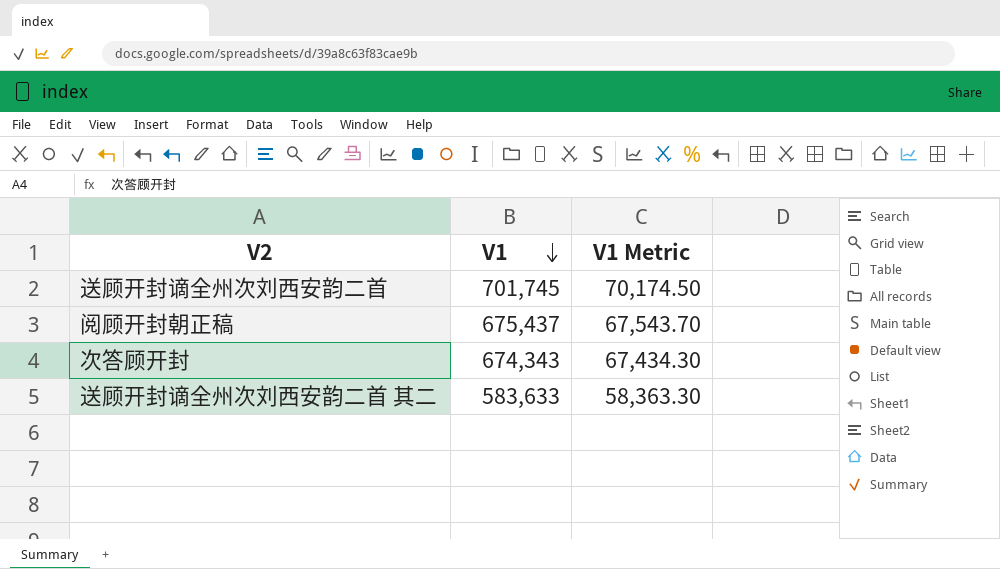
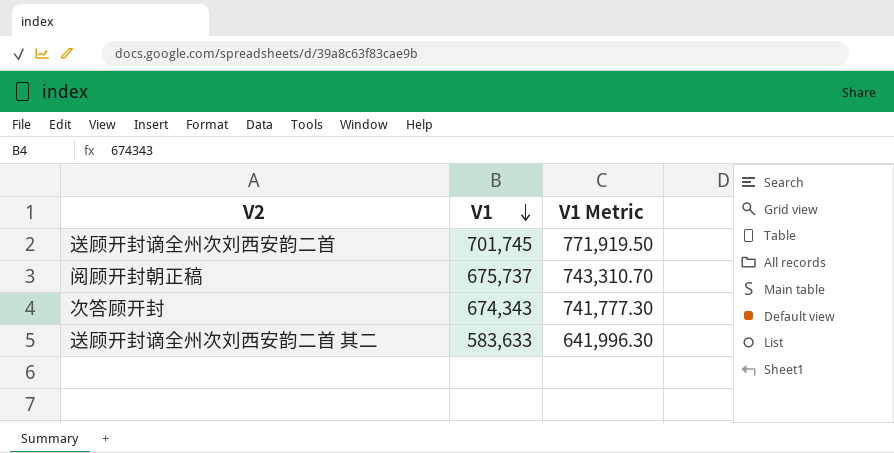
column V1 Metric | formula: [V1] * 0.1 -> [V1] * 1.1
阅顾开封朝正稿 | V1: 675,437 -> 675,737

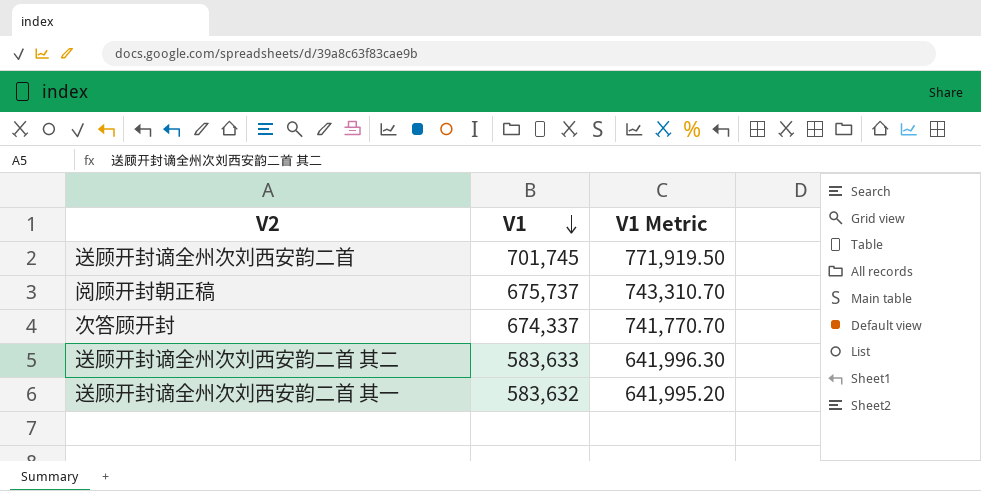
次答顾开封 | V1: 674,343 -> 674,337
次答顾开封 | V1 Metric: 741,777.30 -> 741,770.70
row 送顾开封谪全州次刘西安韵二首 其一: none -> 583,632 | 641,995.20

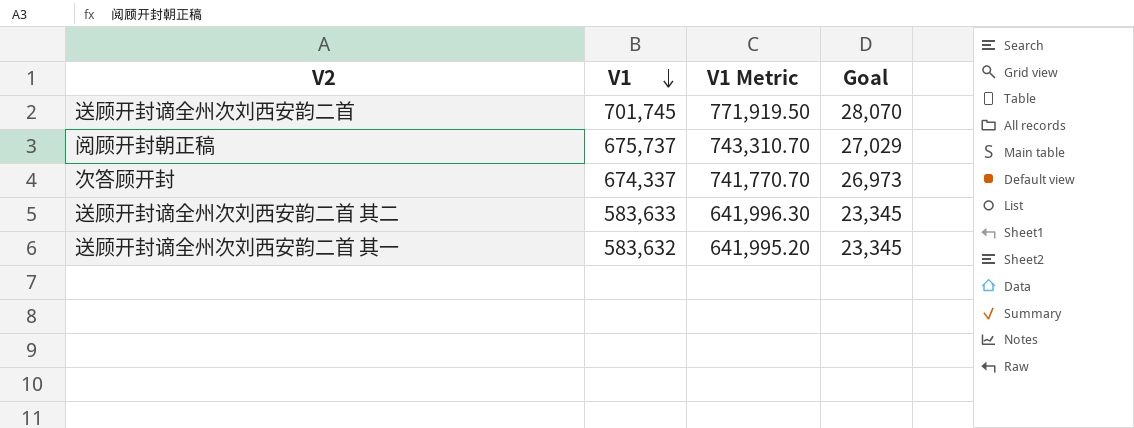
column Goal | formula: none -> [V1] * 0.04

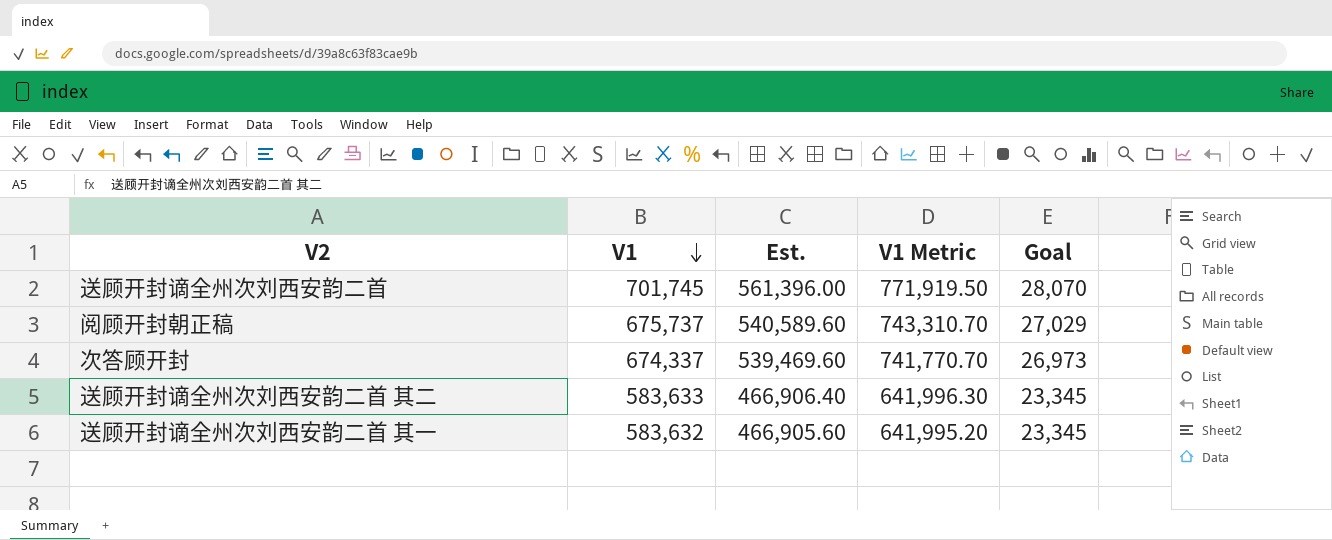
column Est. | formula: none -> [V1] * 0.8

